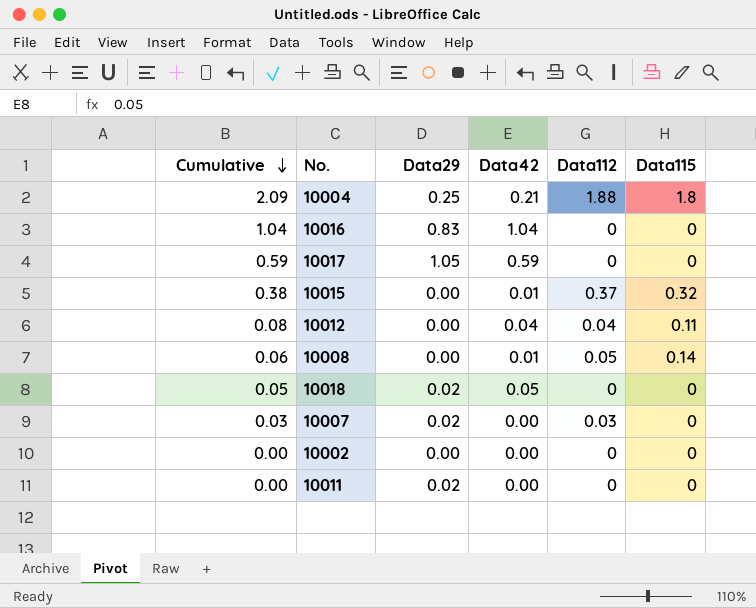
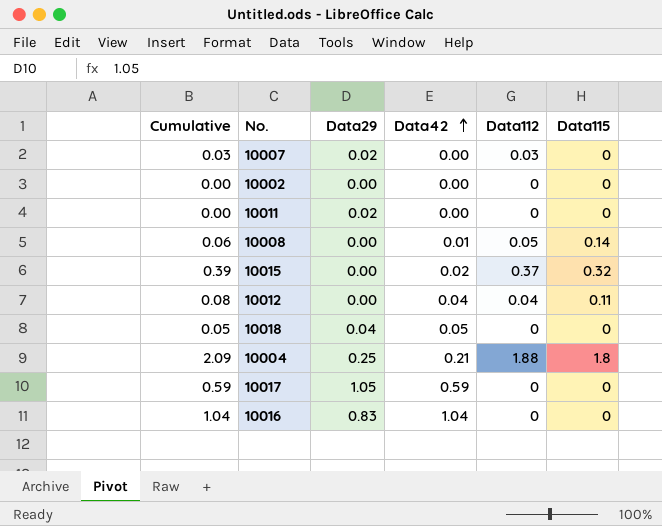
row order: Cumulative descending -> Data42 ascending
10015 | Cumulative: 0.38 -> 0.39
10015 | Data42: 0.01 -> 0.02
10018 | Data29: 0.02 -> 0.04

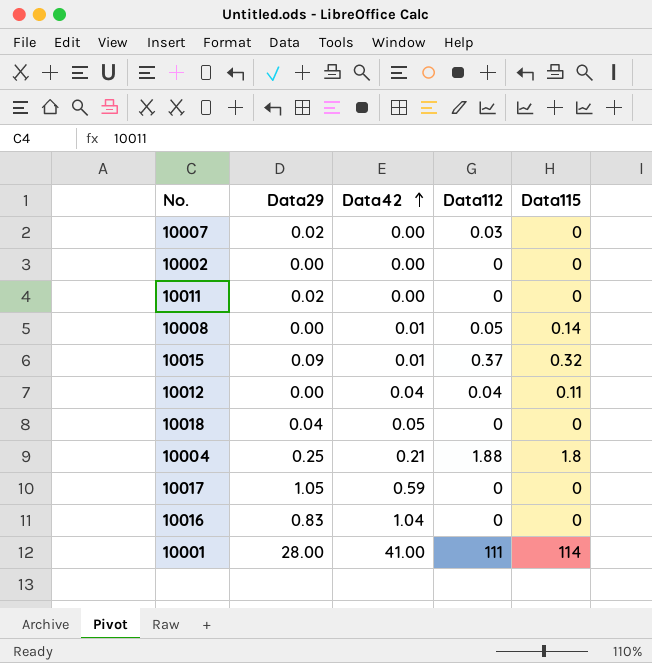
column Cumulative | formula: [Data42] + [Data112] -> none
10015 | Data29: 0.00 -> 0.09
10015 | Data42: 0.02 -> 0.01
row 10001: none -> 28.00 | 41.00 | 111 | 114

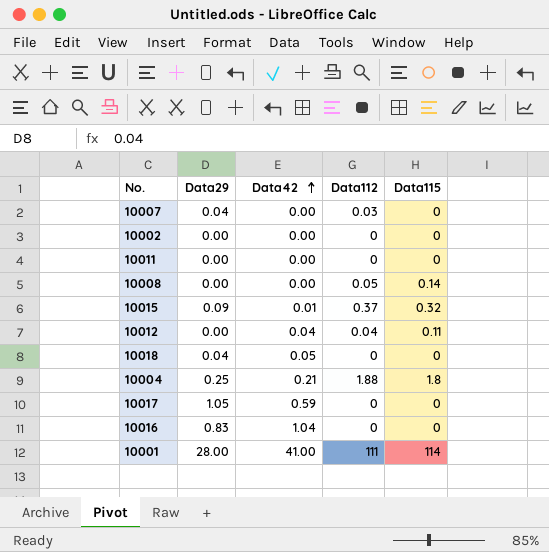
10007 | Data29: 0.02 -> 0.04
10011 | Data29: 0.02 -> 0.00
10008 | Data42: 0.01 -> 0.00

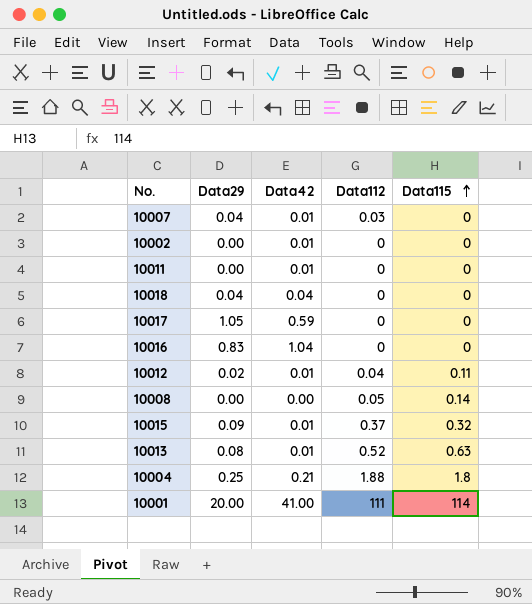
row order: Data42 ascending -> Data115 ascending
10007 | Data42: 0.00 -> 0.01
10002 | Data42: 0.00 -> 0.01
10011 | Data42: 0.00 -> 0.01
10018 | Data42: 0.05 -> 0.04
10012 | Data29: 0.00 -> 0.02
10012 | Data42: 0.04 -> 0.01
row 10013: none -> 0.08 | 0.01 | 0.52 | 0.63
10001 | Data29: 28.00 -> 20.00

